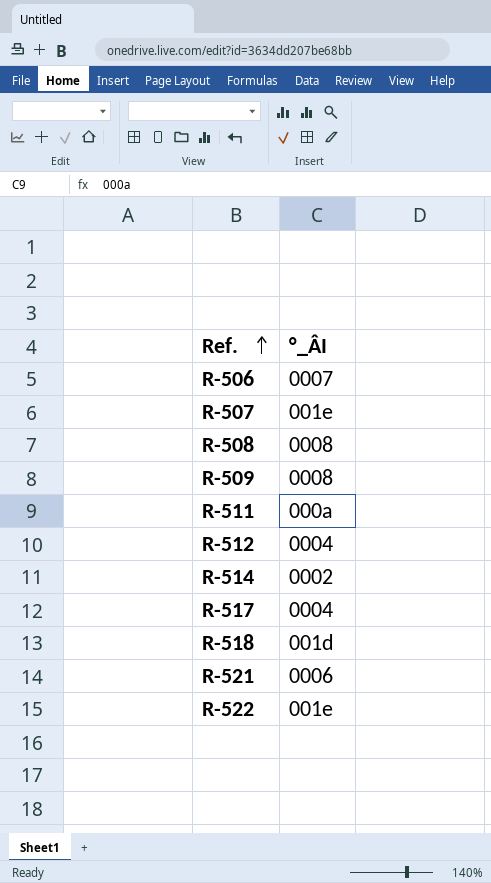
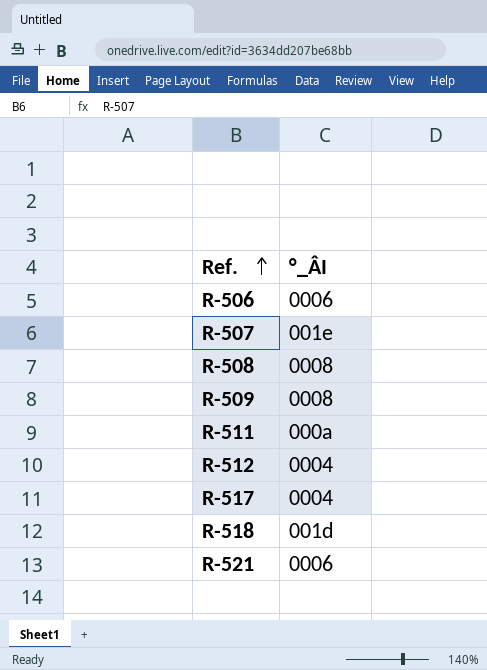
row R-514: 0002 -> none
row R-522: 001e -> none
R-506 | °_ÂI: 0007 -> 0006

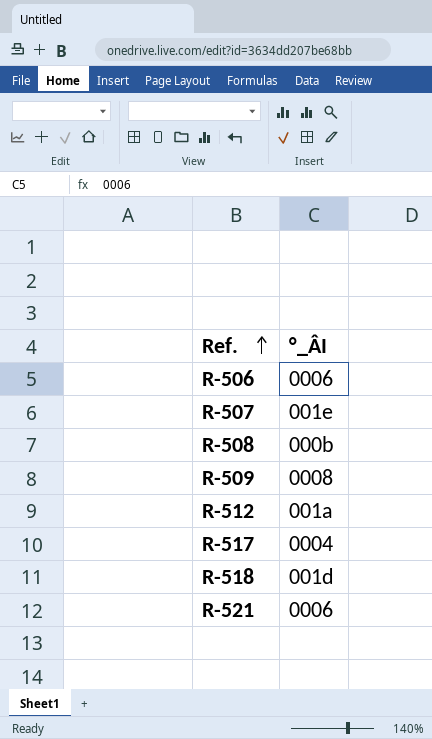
row R-511: 000a -> none
R-508 | °_ÂI: 0008 -> 000b
R-512 | °_ÂI: 0004 -> 001a

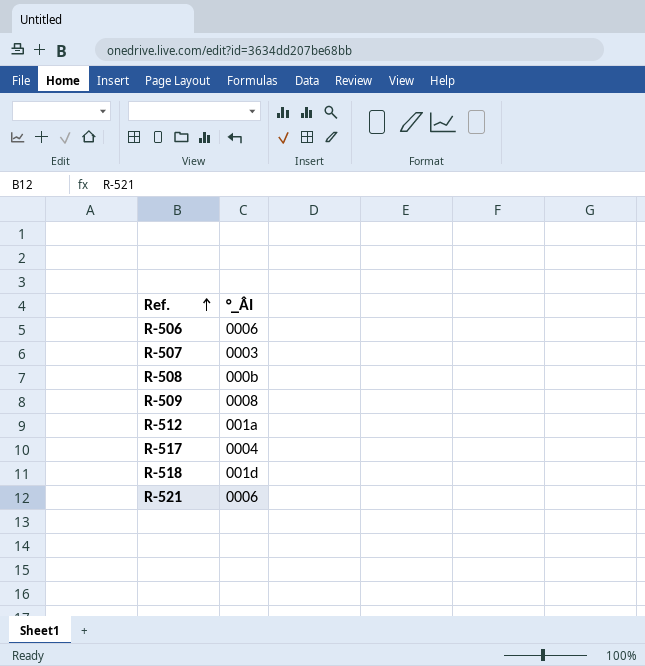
R-507 | °_ÂI: 001e -> 0003

